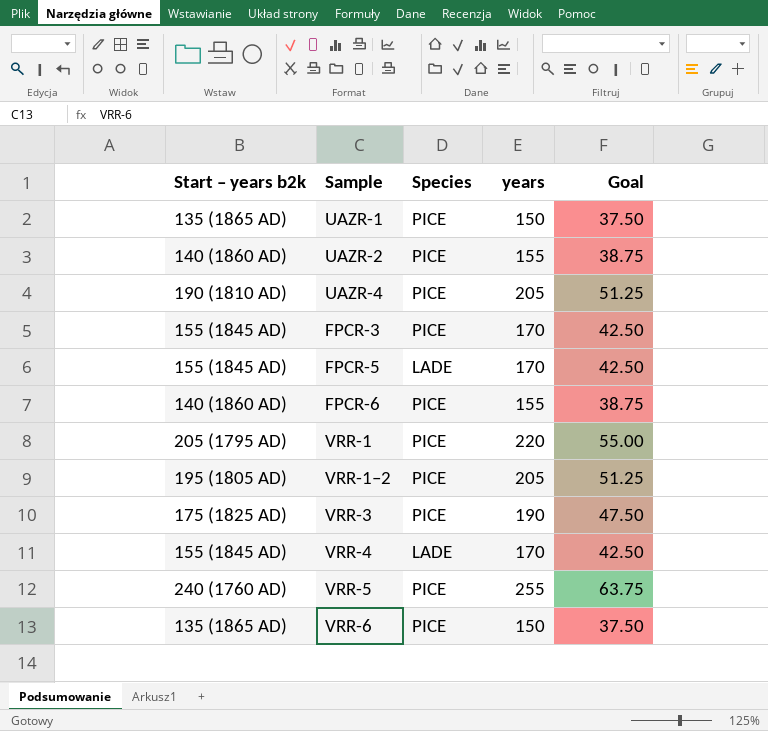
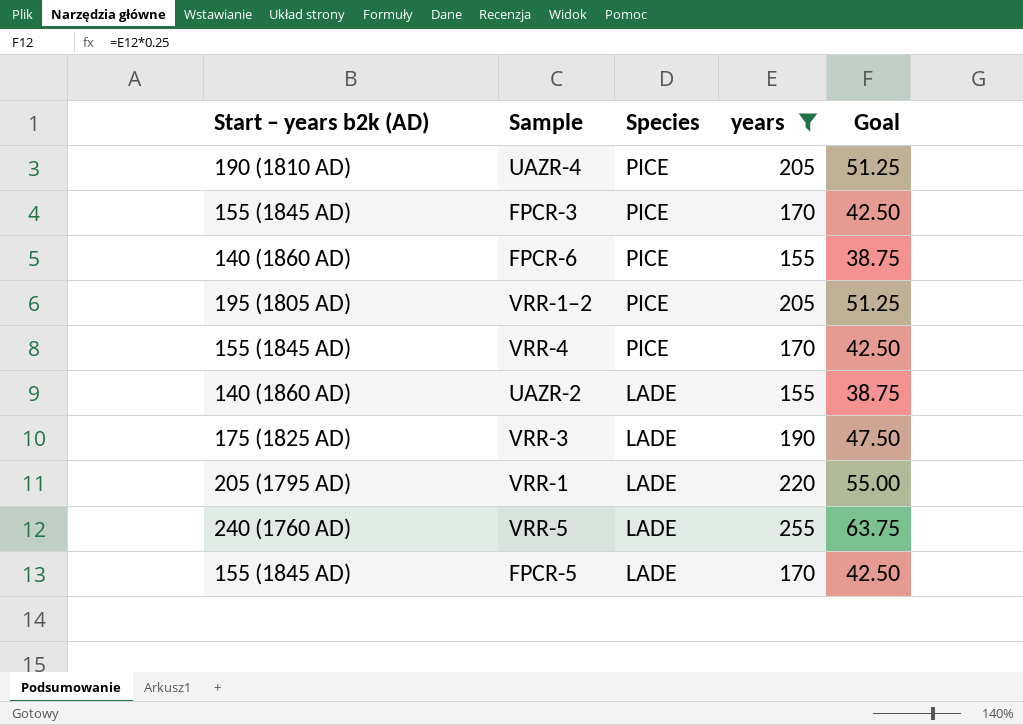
filter: none -> years != 150
row order: none -> Species descending
column name: Start – years b2k -> Start – years b2k (AD)
VRR-4 | Species: LADE -> PICE
UAZR-2 | Species: PICE -> LADE
VRR-3 | Species: PICE -> LADE
VRR-1 | Species: PICE -> LADE
VRR-5 | Species: PICE -> LADE

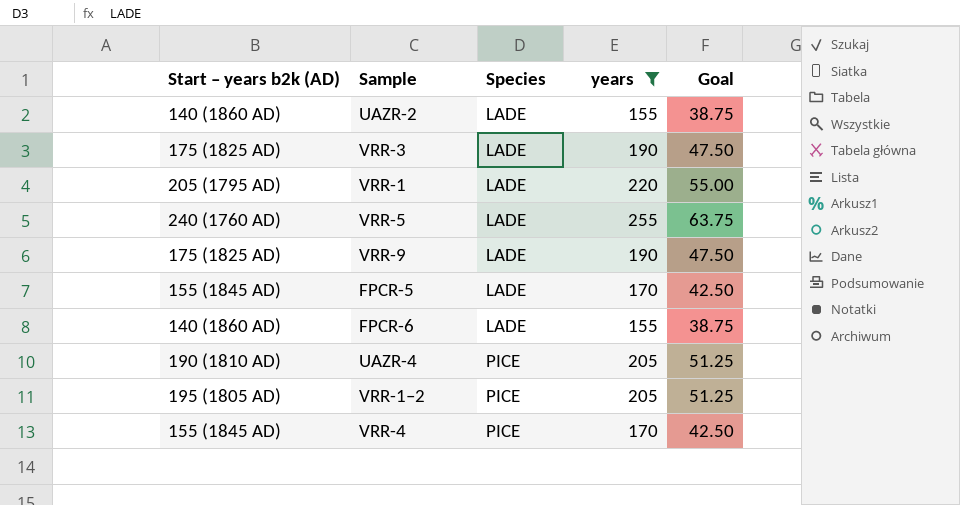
row order: Species descending -> Species ascending
row FPCR-3: 155 (1845 AD) | PICE | 170 | 42.50 -> none
row VRR-9: none -> 175 (1825 AD) | LADE | 190 | 47.50
FPCR-6 | Species: PICE -> LADE

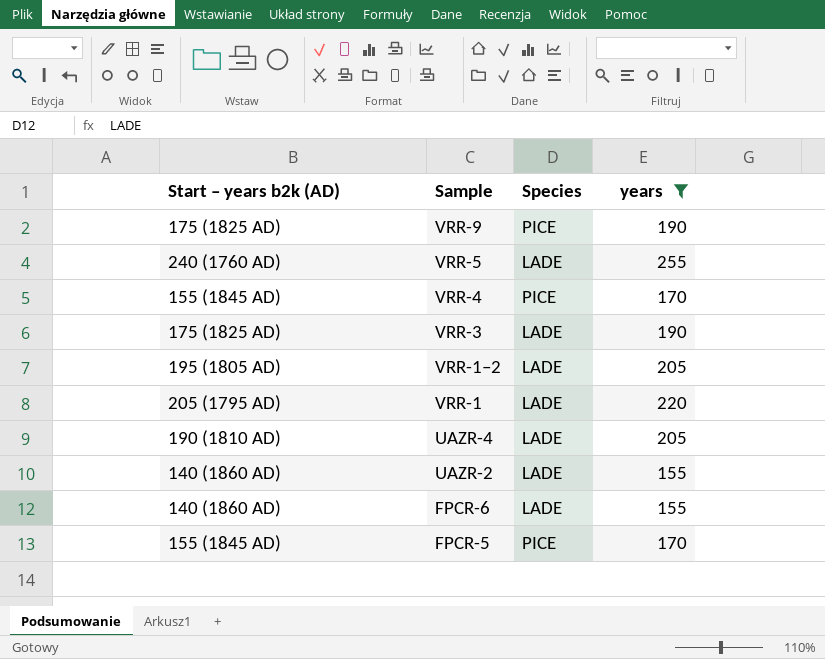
row order: Species ascending -> Sample descending
column Goal | formula: [years] * 0.25 -> none
VRR-9 | Species: LADE -> PICE
VRR-1–2 | Species: PICE -> LADE
UAZR-4 | Species: PICE -> LADE
FPCR-5 | Species: LADE -> PICE

